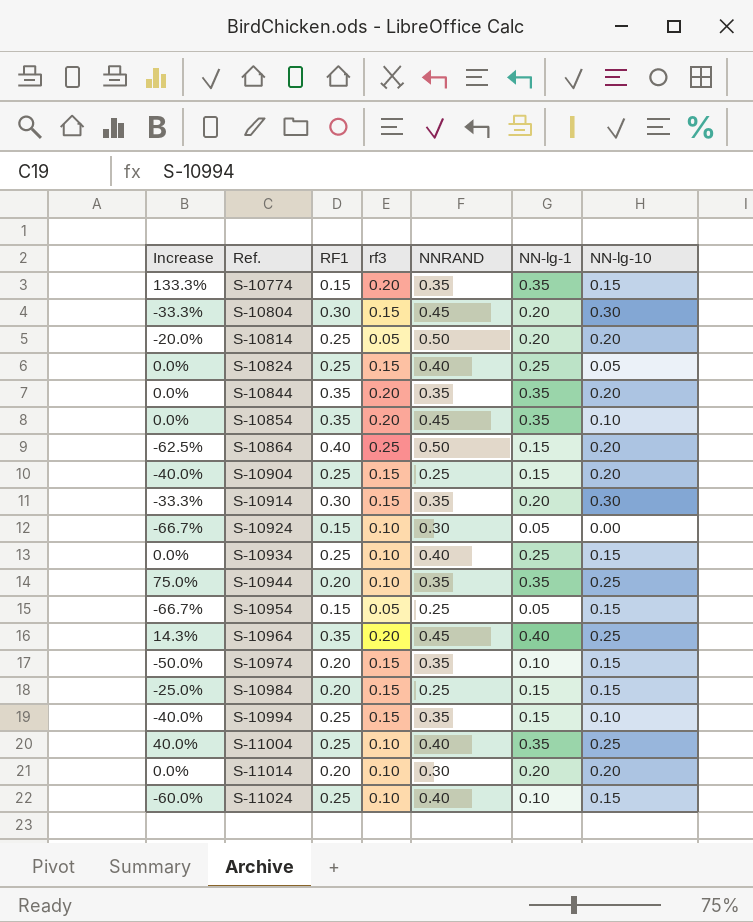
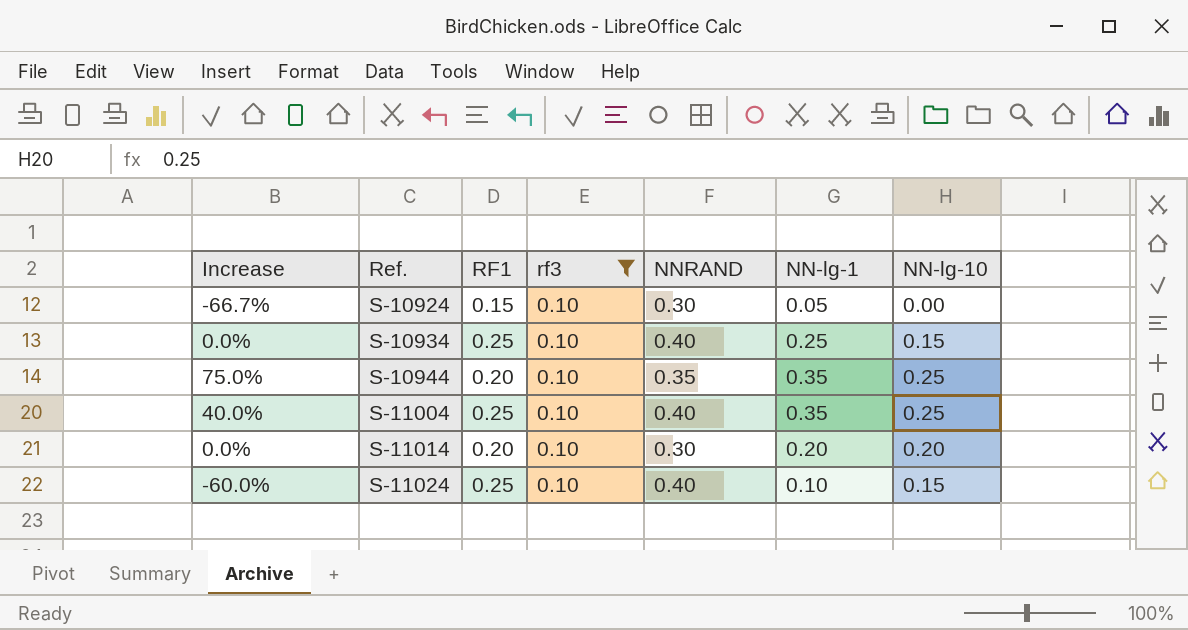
filter: none -> rf3 = 0.10

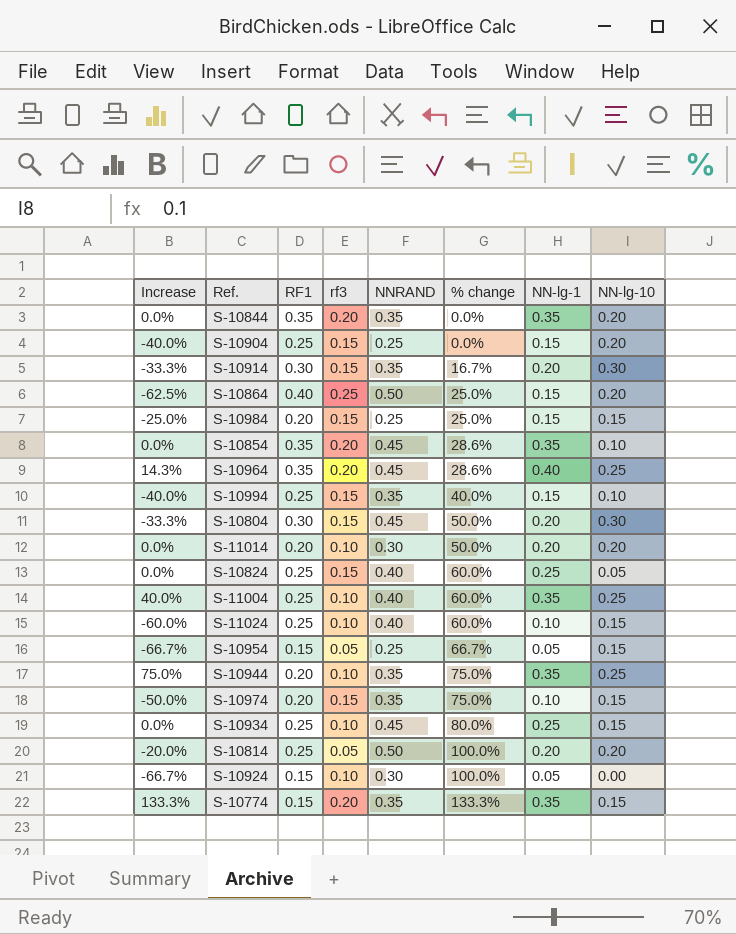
filter: rf3 = 0.10 -> none
row order: Ref. ascending -> % change ascending
column % change | formula: none -> ([NNRAND] - [RF1]) / [RF1]
S-10934 | NNRAND: 0.40 -> 0.45

